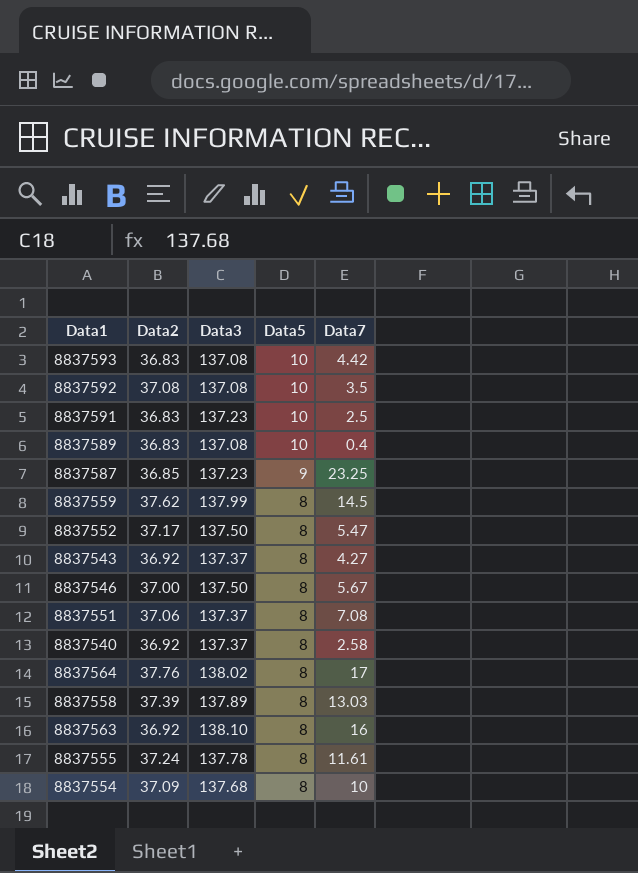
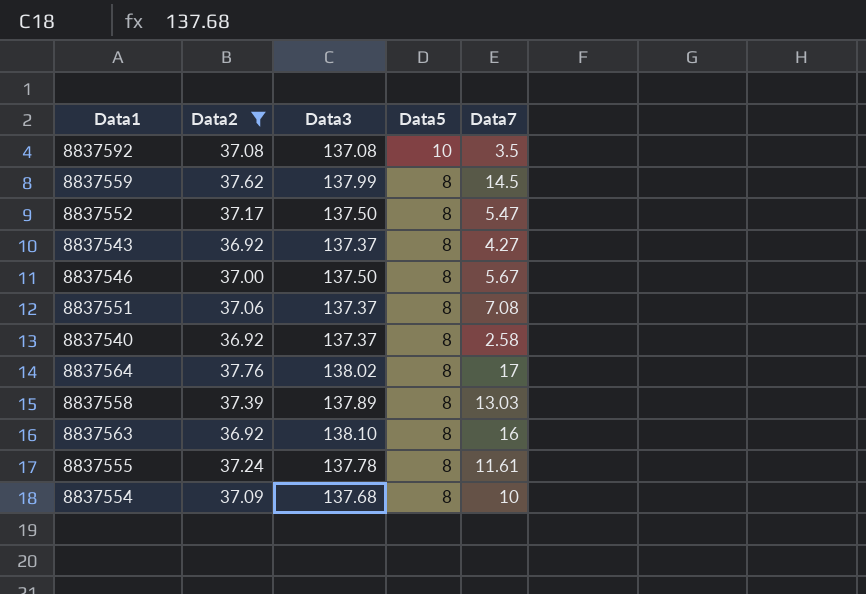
filter: none -> Data2 >= 36.92

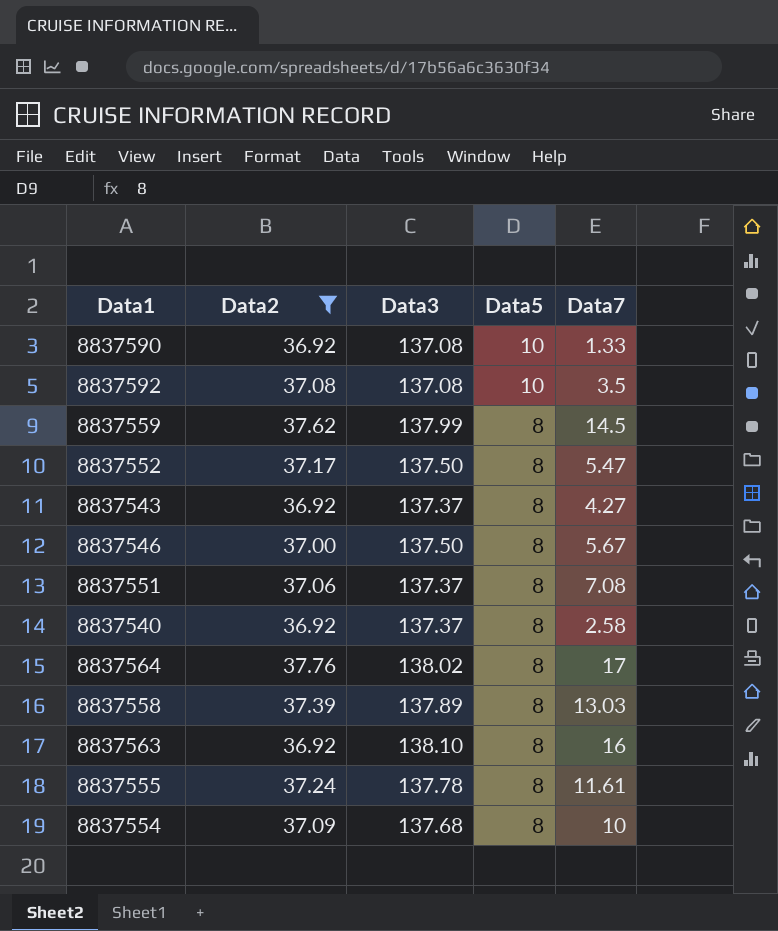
row 8837590: none -> 36.92 | 137.08 | 10 | 1.33

